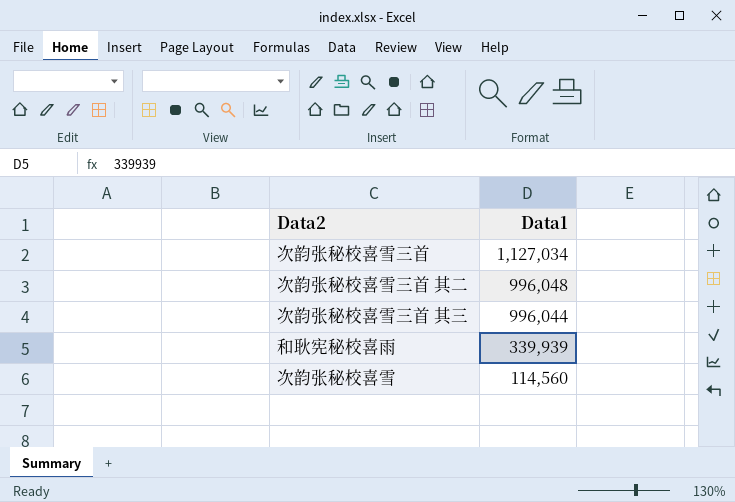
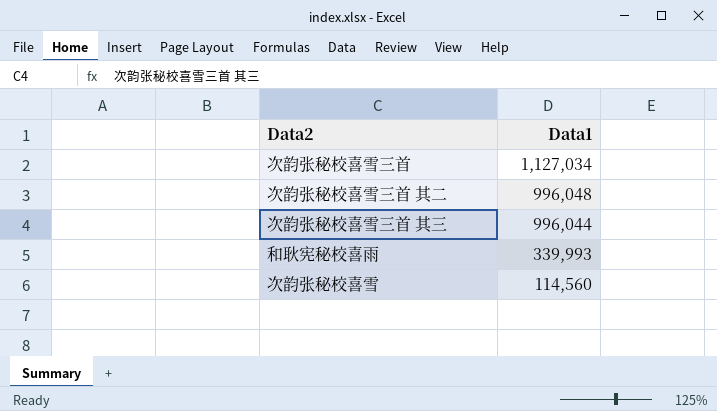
和耿宪秘校喜雨 | Data1: 339,939 -> 339,993

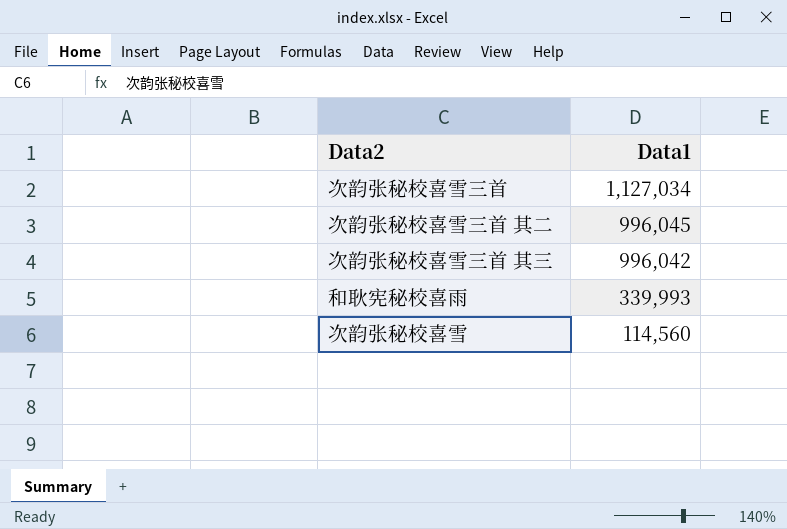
次韵张秘校喜雪三首 其二 | Data1: 996,048 -> 996,045
次韵张秘校喜雪三首 其三 | Data1: 996,044 -> 996,042

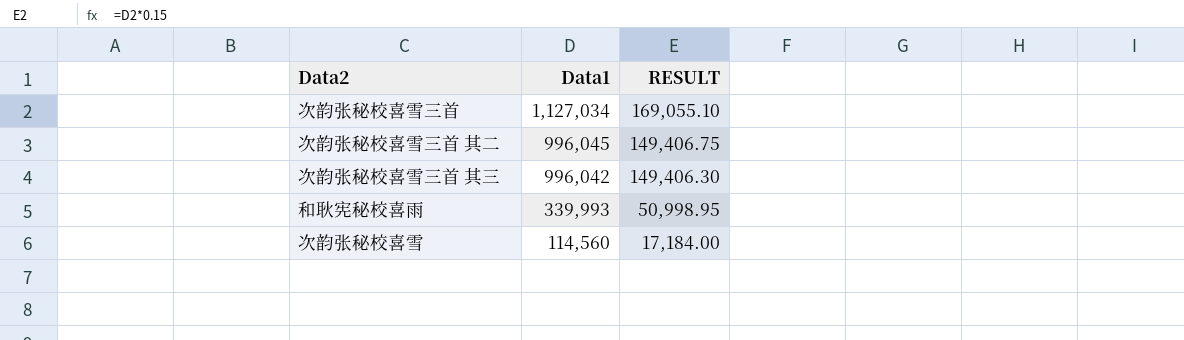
column RESULT | formula: none -> [Data1] * 0.15

